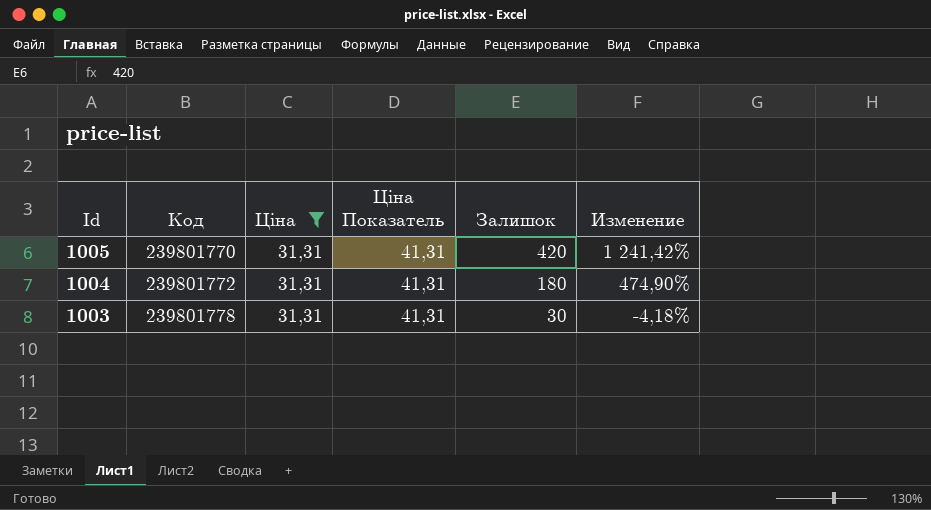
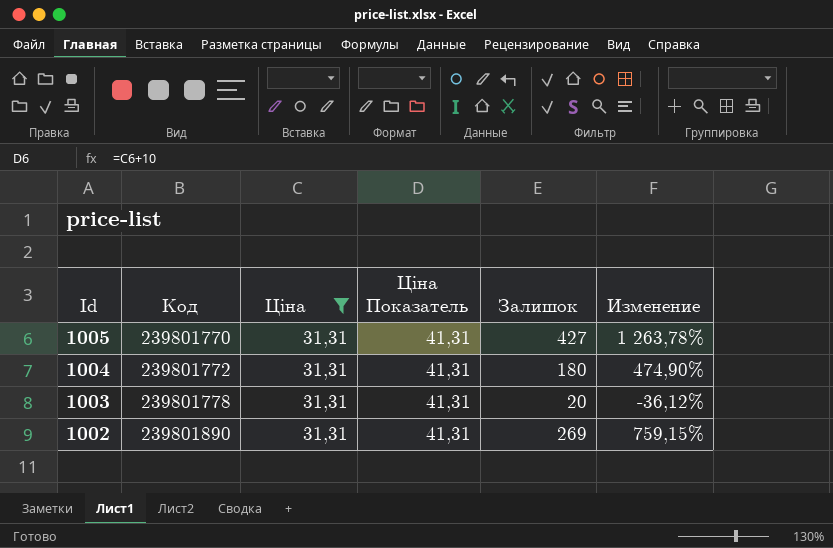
1005 | Залишок: 420 -> 427
1005 | Изменение: 1 241,42% -> 1 263,78%
1003 | Залишок: 30 -> 20
1003 | Изменение: -4,18% -> -36,12%
row 1002: none -> 239801890 | 31,31 | 41,31 | 269 | 759,15%

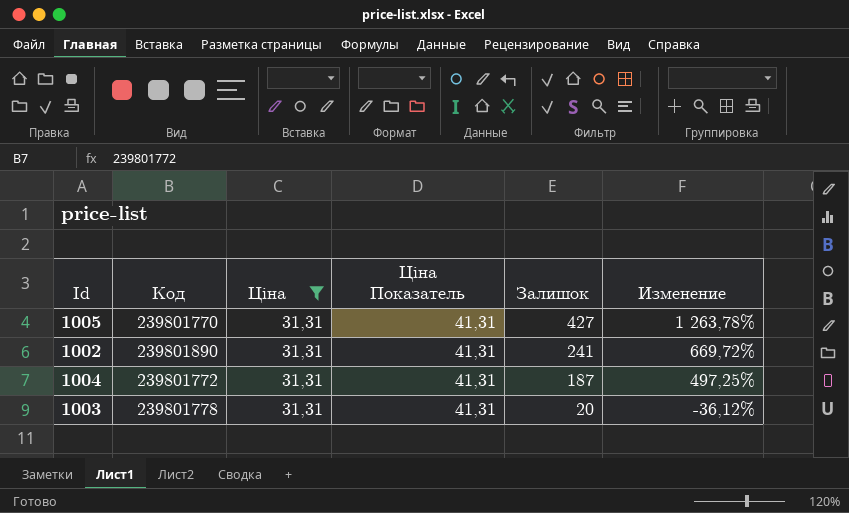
row order: Id descending -> Залишок descending
1002 | Залишок: 269 -> 241
1002 | Изменение: 759,15% -> 669,72%
1004 | Залишок: 180 -> 187
1004 | Изменение: 474,90% -> 497,25%

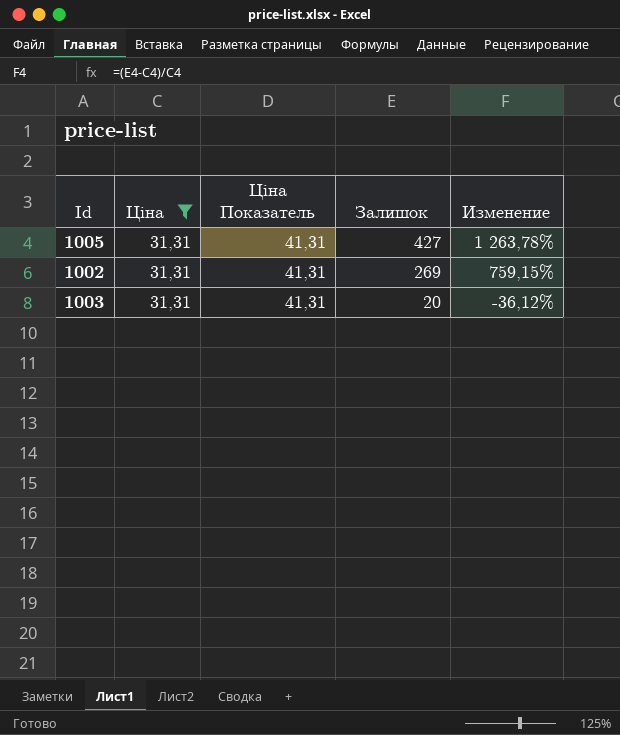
column Код | position: 2 -> none
row 1004: 239801772 | 31,31 | 41,31 | 187 | 497,25% -> none
1002 | Залишок: 241 -> 269
1002 | Изменение: 669,72% -> 759,15%

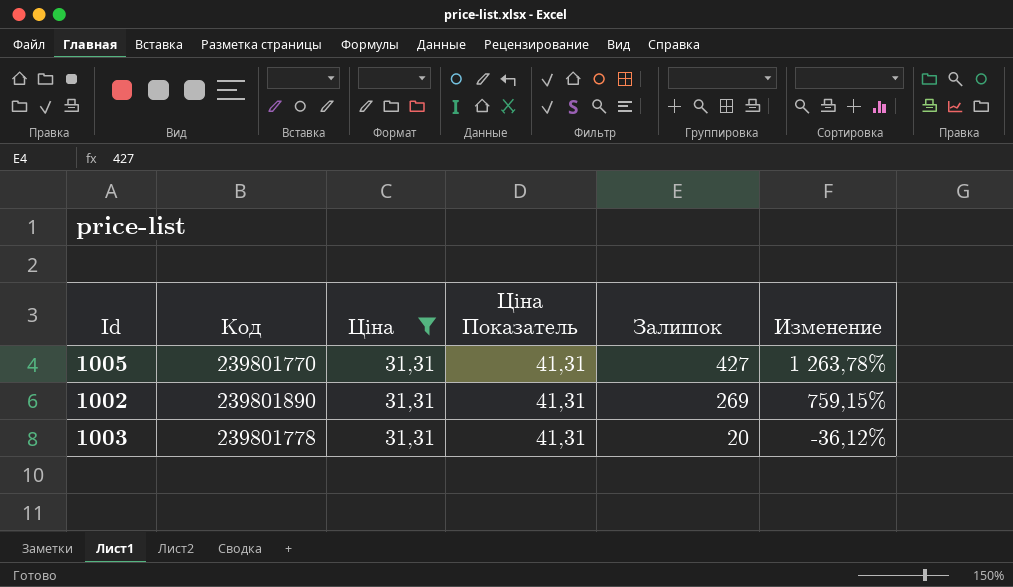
column Код | position: none -> 2

